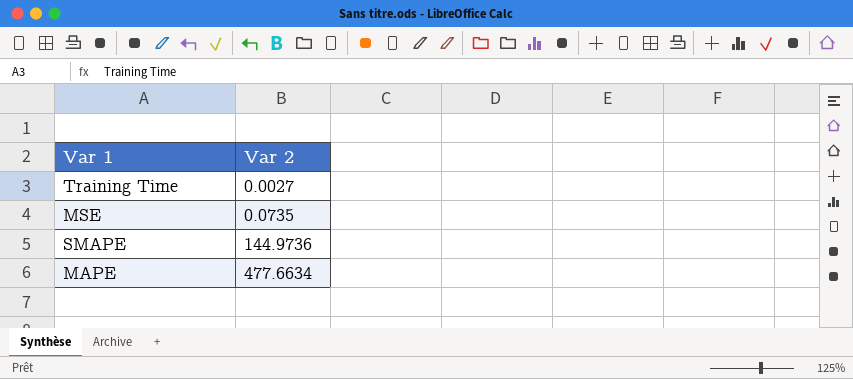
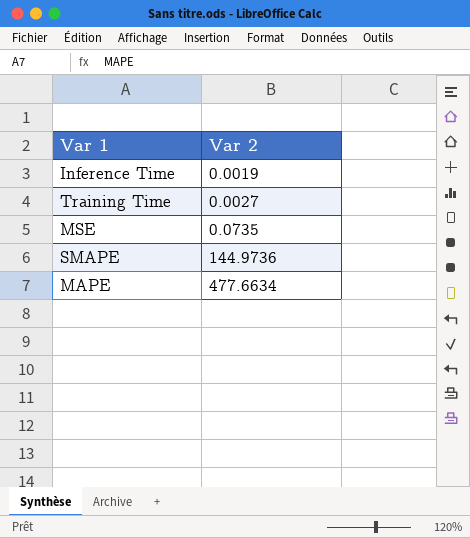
row Inference Time: none -> 0.0019

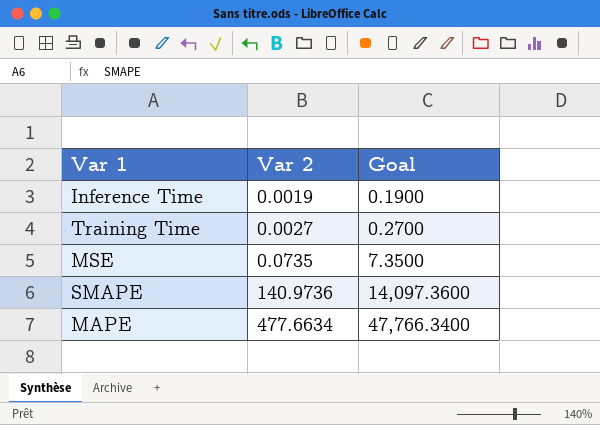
column Goal | formula: none -> [Var 2] * 100
SMAPE | Var 2: 144.9736 -> 140.9736

